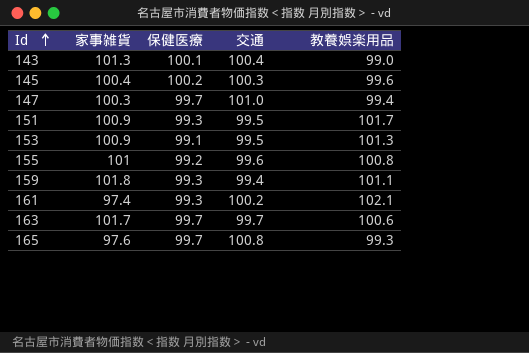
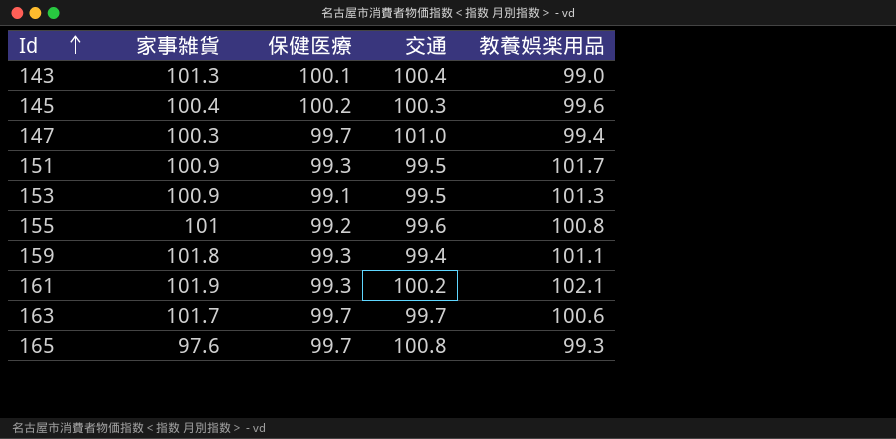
161 | 家事雑貨: 97.4 -> 101.9

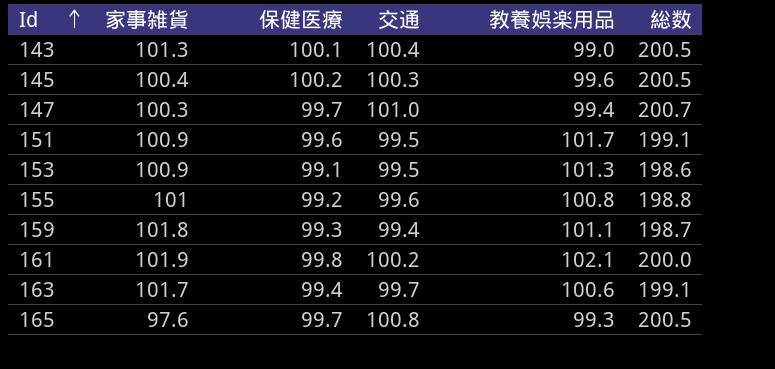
column 総数 | formula: none -> [保健医療] + [交通]
151 | 保健医療: 99.3 -> 99.6
161 | 保健医療: 99.3 -> 99.8
163 | 保健医療: 99.7 -> 99.4

